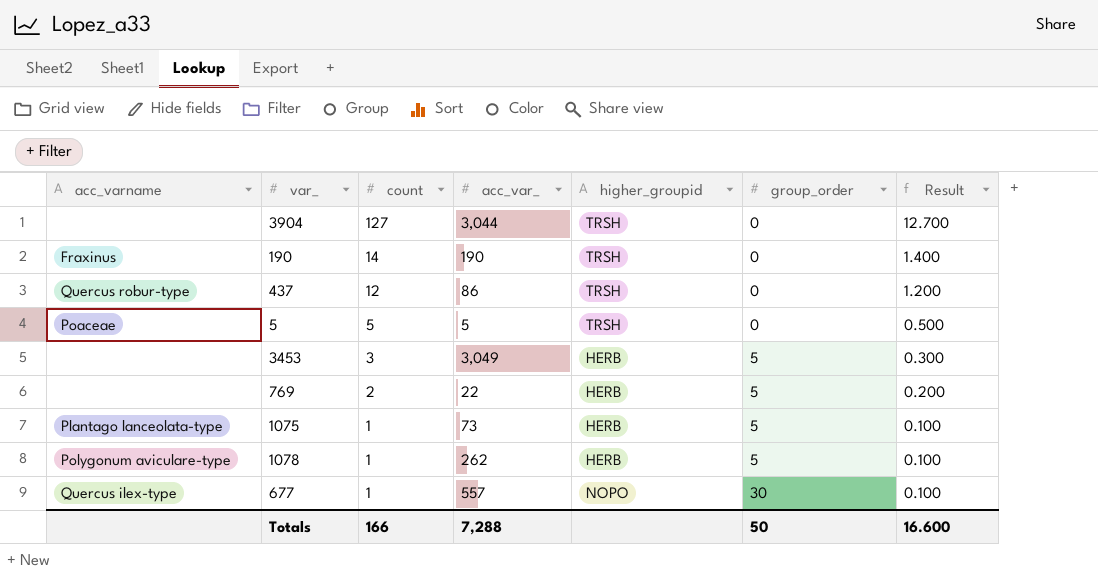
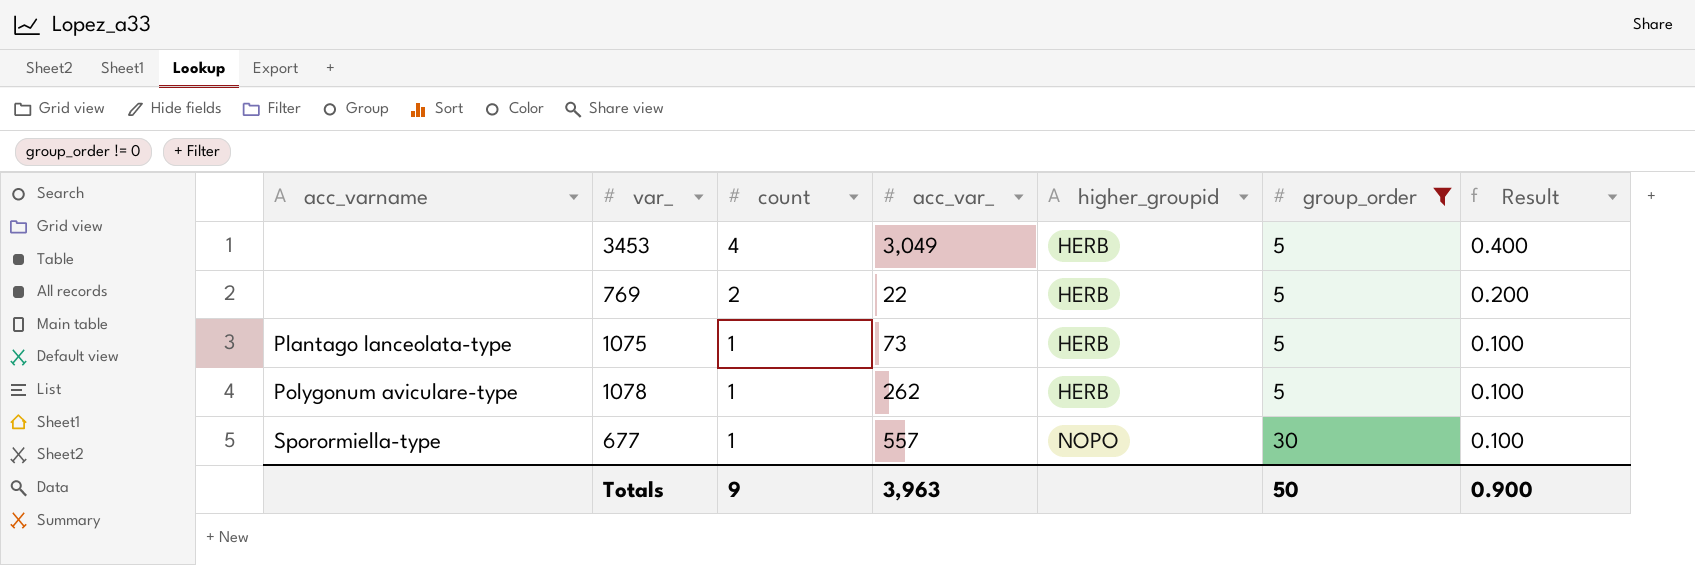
filter: none -> group_order != 0
3453 | count: 3 -> 4
3453 | Result: 0.300 -> 0.400
677 | acc_varname: Quercus ilex-type -> Sporormiella-type
Totals | count: 166 -> 9
Totals | acc_var_: 7,288 -> 3,963
Totals | Result: 16.600 -> 0.900

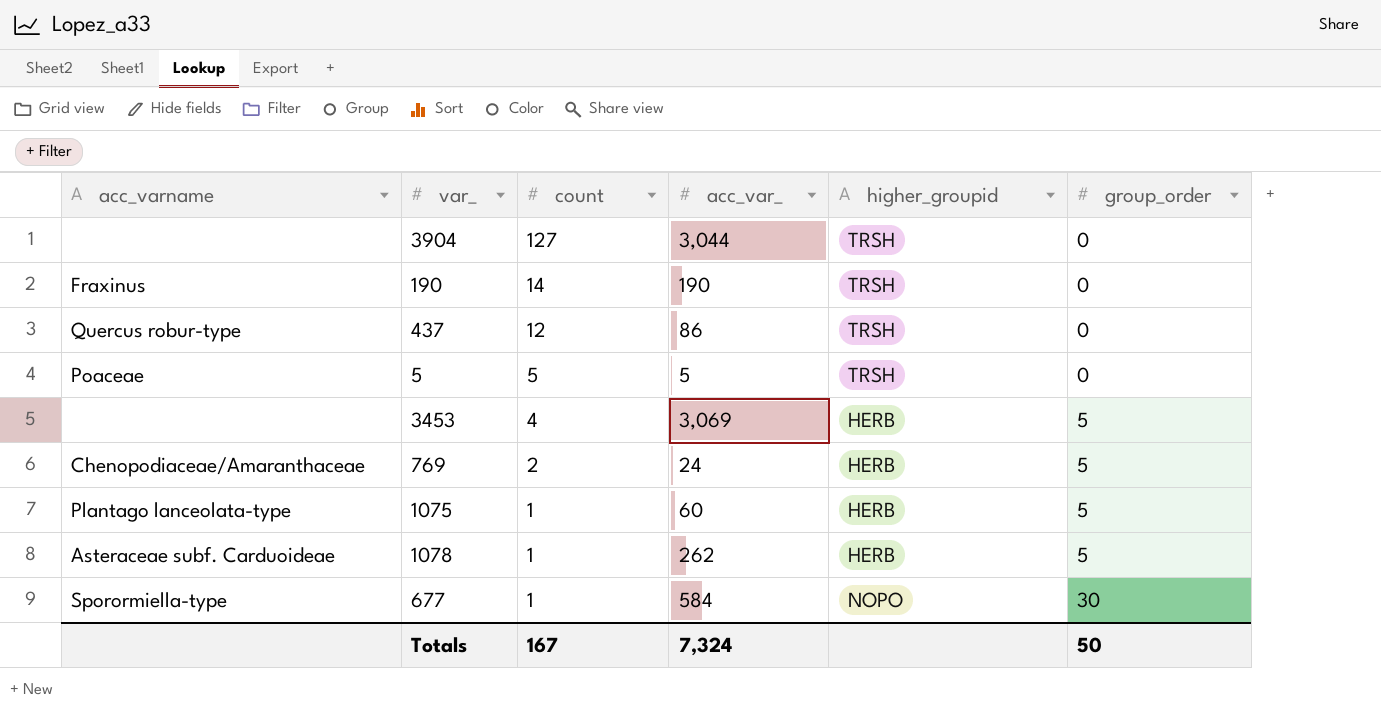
filter: group_order != 0 -> none
column Result | formula: [count] * 0.1 -> none
3453 | acc_var_: 3,049 -> 3,069
769 | acc_varname: none -> Chenopodiaceae/Amaranthaceae
769 | acc_var_: 22 -> 24
1075 | acc_var_: 73 -> 60
1078 | acc_varname: Polygonum aviculare-type -> Asteraceae subf. Carduoideae
677 | acc_var_: 557 -> 584
Totals | count: 9 -> 167
Totals | acc_var_: 3,963 -> 7,324

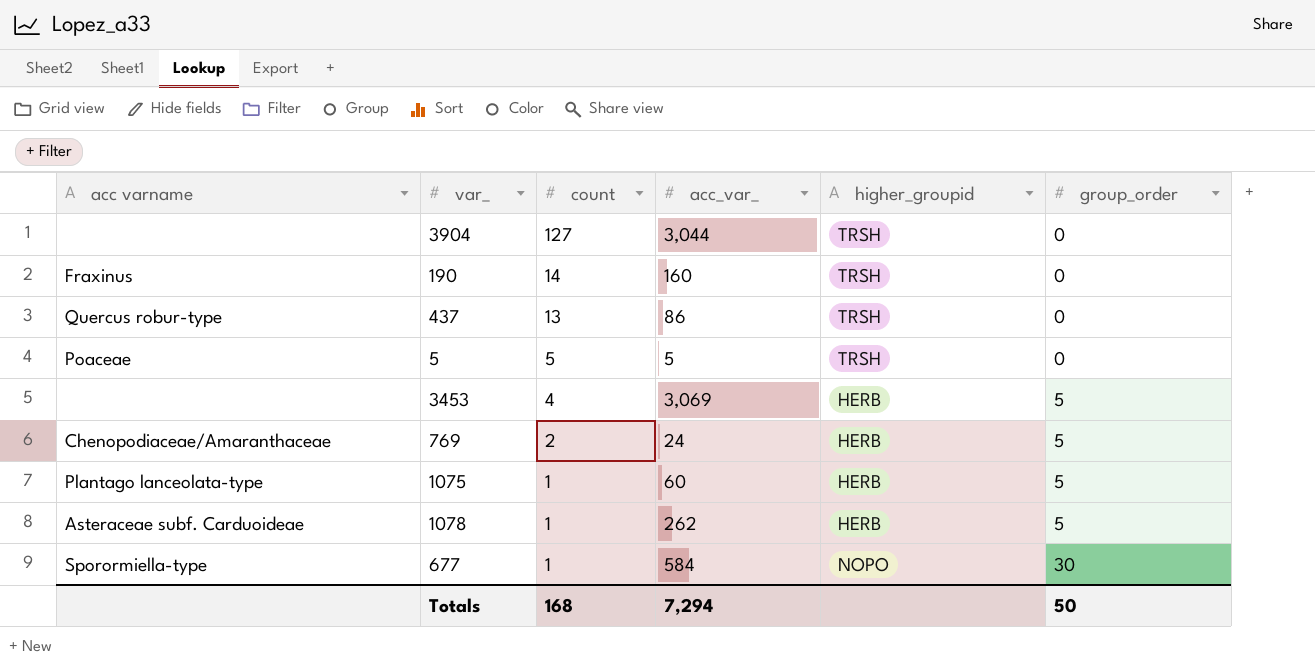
column name: acc_varname -> acc varname
190 | acc_var_: 190 -> 160
437 | count: 12 -> 13
Totals | count: 167 -> 168
Totals | acc_var_: 7,324 -> 7,294

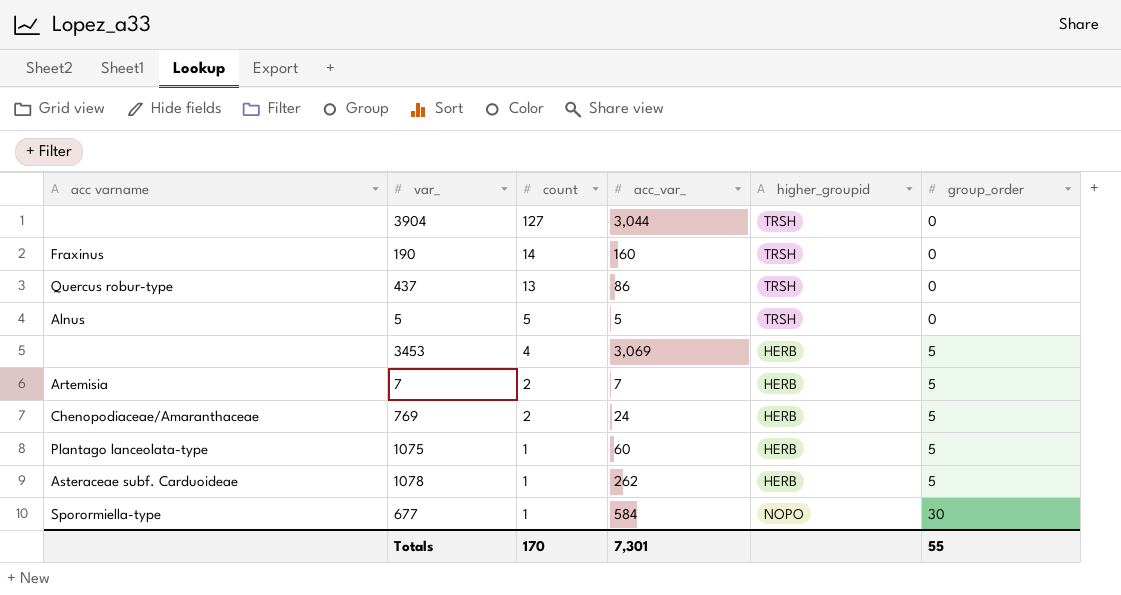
5 | acc varname: Poaceae -> Alnus
row 7: none -> Artemisia | 2 | 7 | HERB | 5
Totals | count: 168 -> 170
Totals | acc_var_: 7,294 -> 7,301
Totals | group_order: 50 -> 55

